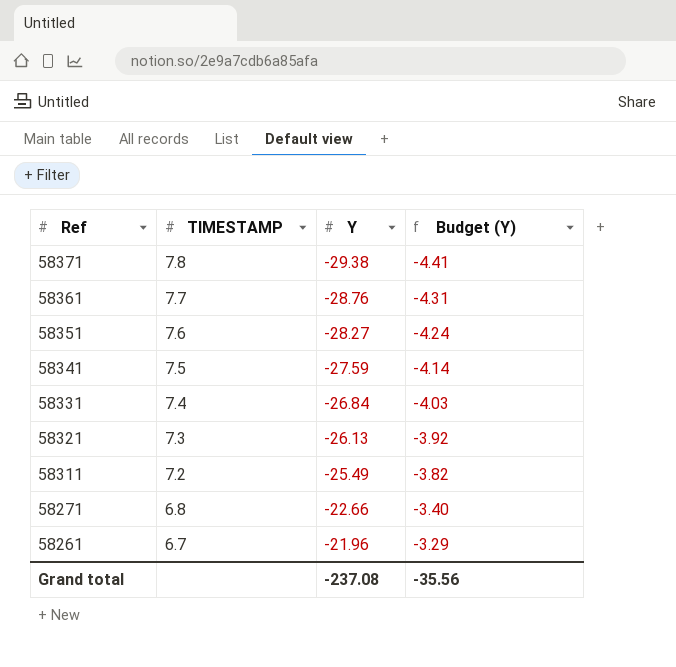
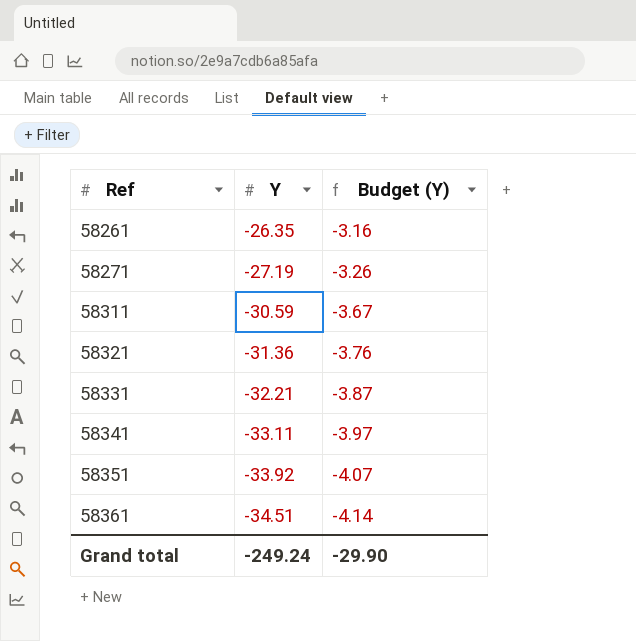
row order: Ref descending -> Ref ascending
column TIMESTAMP | position: 2 -> none
column Budget (Y) | formula: [Y] * 0.15 -> [Y] * 0.12
row 58371: 7.8 | -29.38 | -4.41 -> none
58261 | Y: -21.96 -> -26.35
58271 | Y: -22.66 -> -27.19
58311 | Y: -25.49 -> -30.59
58321 | Y: -26.13 -> -31.36
58331 | Y: -26.84 -> -32.21
58341 | Y: -27.59 -> -33.11
58351 | Y: -28.27 -> -33.92
58361 | Y: -28.76 -> -34.51
Grand total | Y: -237.08 -> -249.24
Grand total | Budget (Y): -35.56 -> -29.90

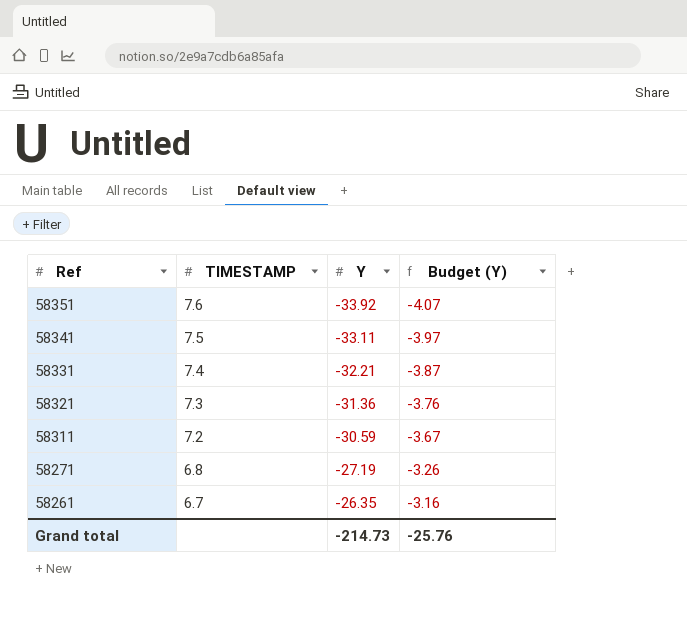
row order: Ref ascending -> Ref descending
column TIMESTAMP | position: none -> 2
row 58361: -34.51 | -4.14 -> none
Grand total | Y: -249.24 -> -214.73
Grand total | Budget (Y): -29.90 -> -25.76

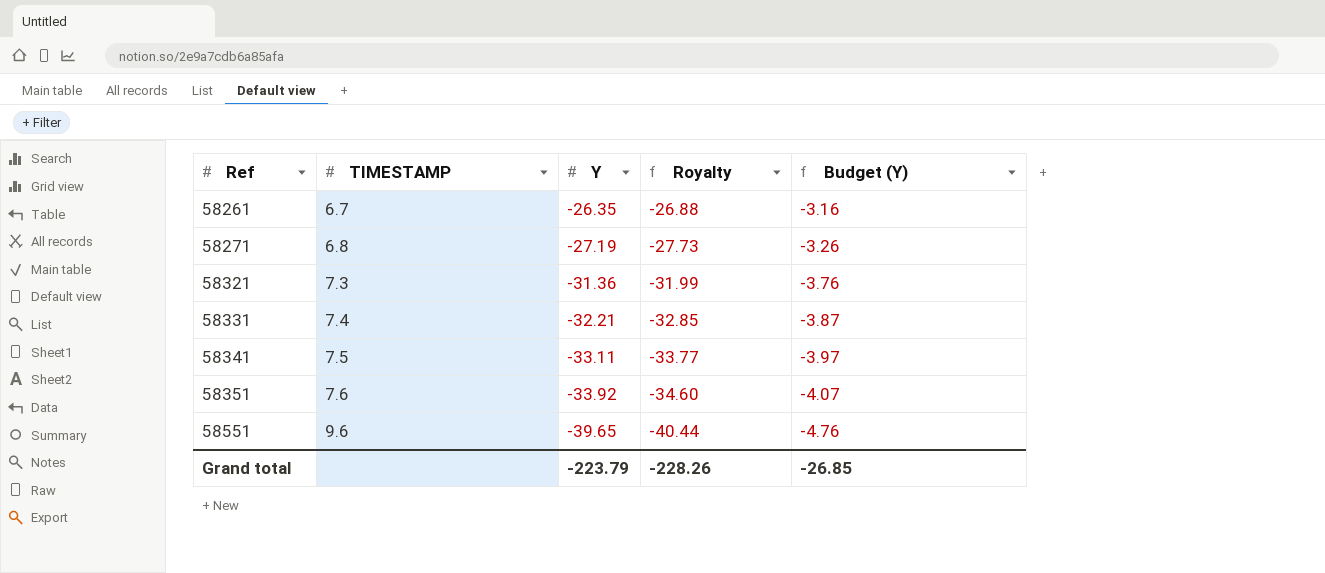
row order: Ref descending -> Ref ascending
column Royalty | formula: none -> [Y] * 1.02
row 58311: 7.2 | -30.59 | -3.67 -> none
row 58551: none -> 9.6 | -39.65 | -40.44 | -4.76
Grand total | Y: -214.73 -> -223.79
Grand total | Budget (Y): -25.76 -> -26.85

